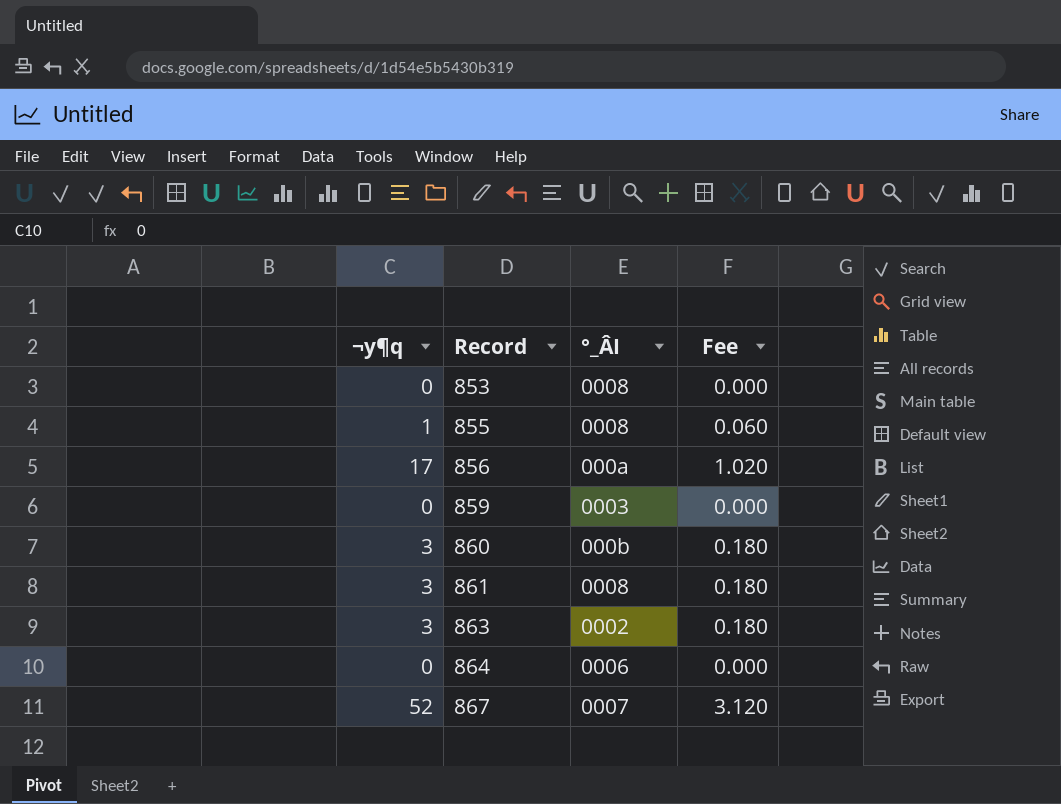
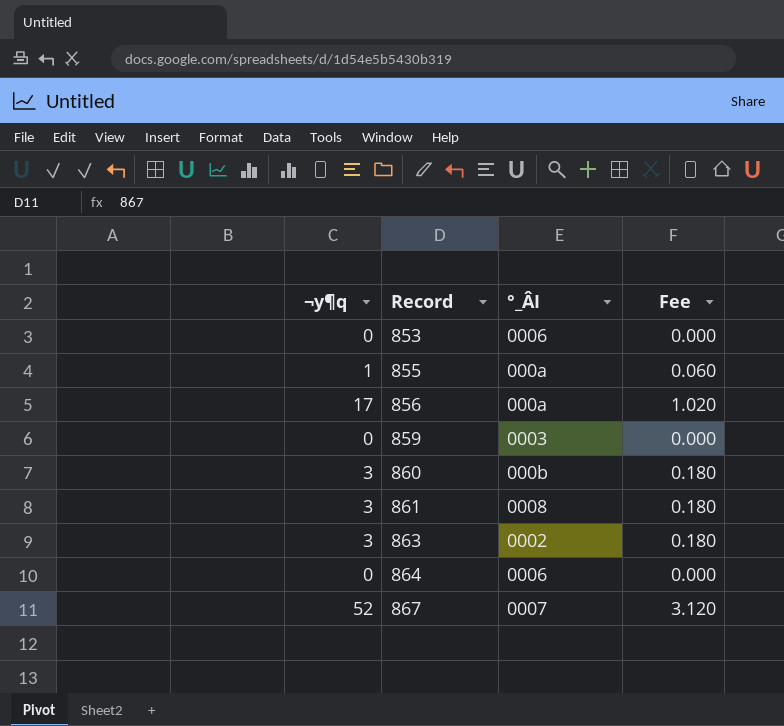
853 | °_ÂI: 0008 -> 0006
855 | °_ÂI: 0008 -> 000a

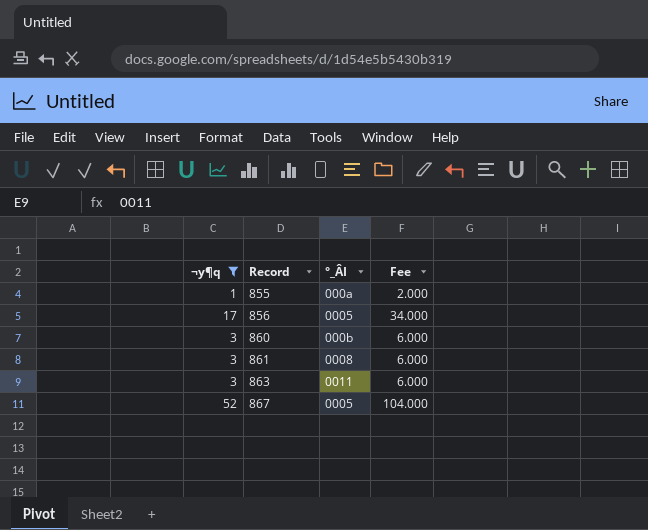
filter: none -> ¬y¶q != 0
column Fee | formula: [¬y¶q] * 0.06 -> [¬y¶q] * 2
856 | °_ÂI: 000a -> 0005
863 | °_ÂI: 0002 -> 0011
867 | °_ÂI: 0007 -> 0005

